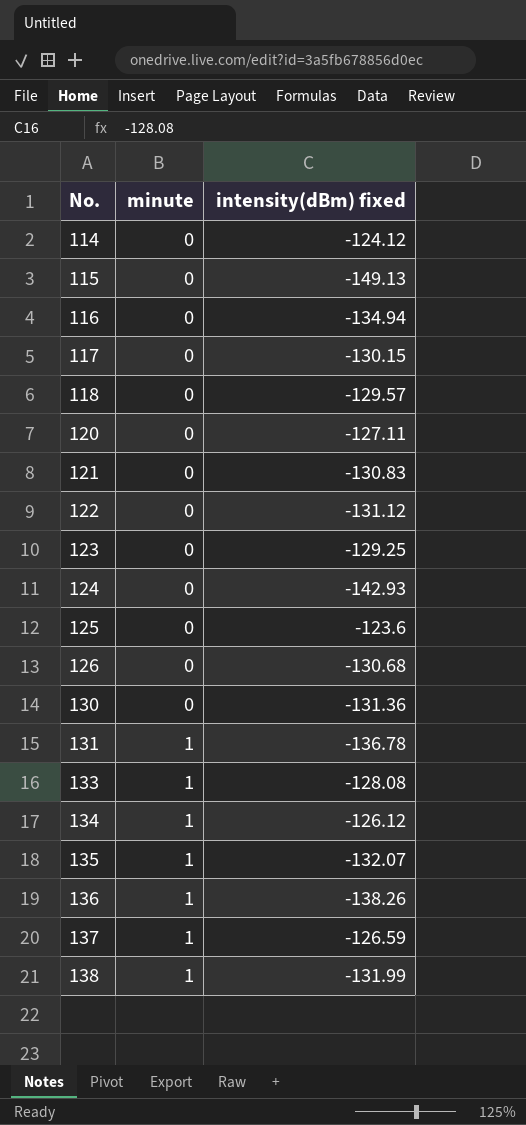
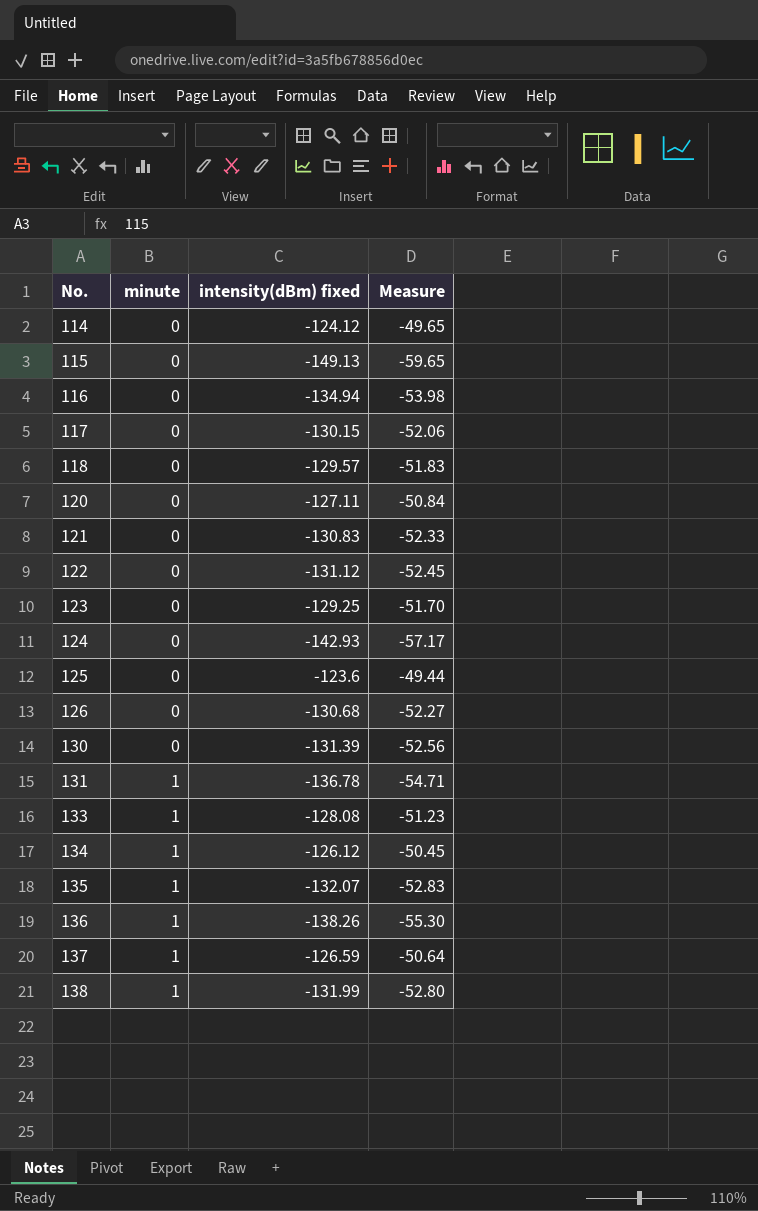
column Measure | formula: none -> [intensity(dBm) fixed] * 0.4
130 | intensity(dBm) fixed: -131.36 -> -131.39

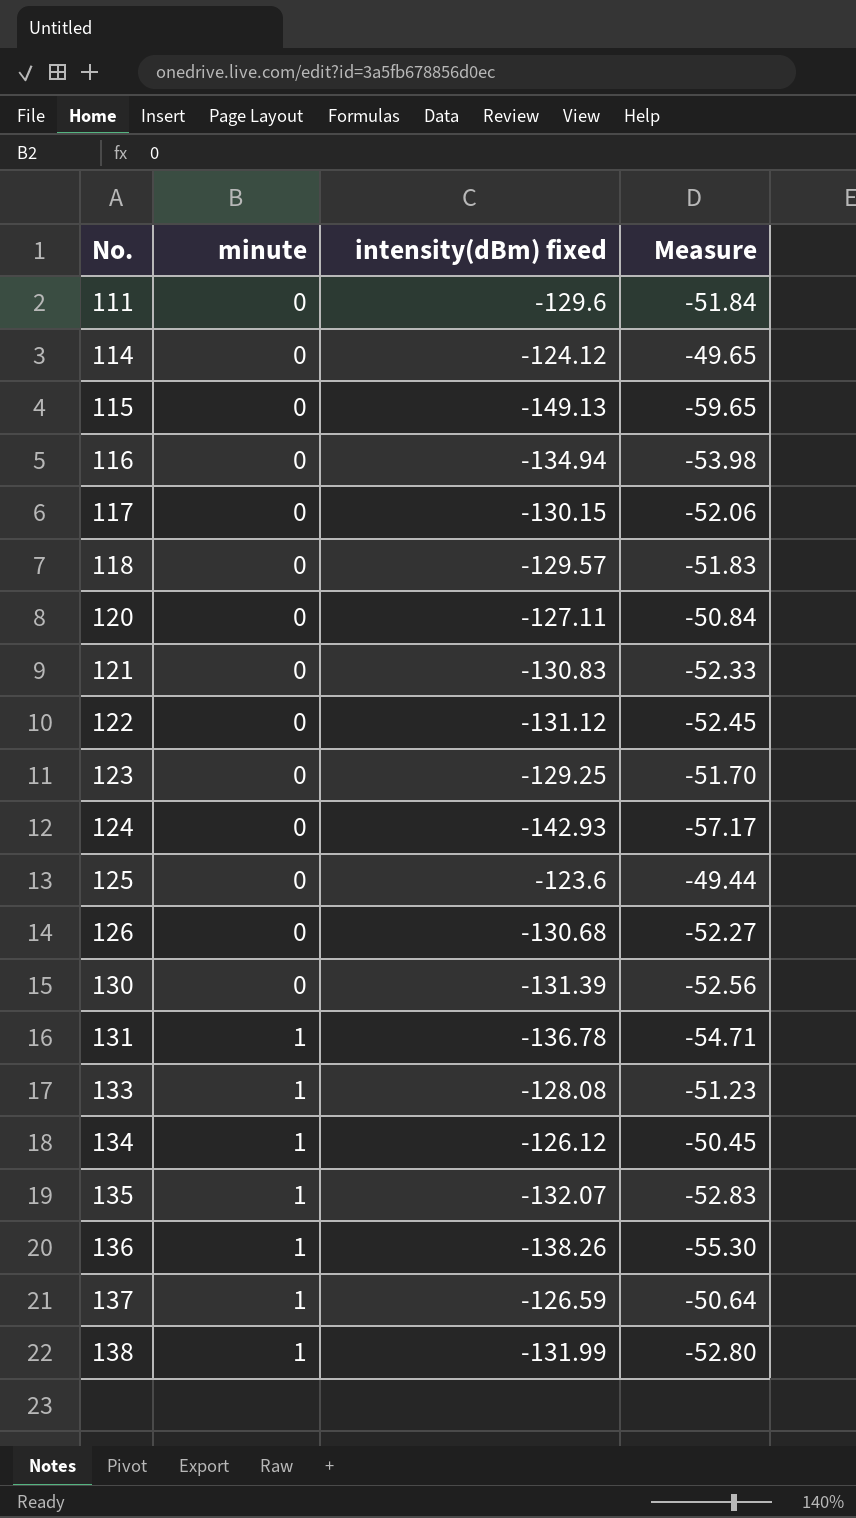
row 111: none -> 0 | -129.6 | -51.84

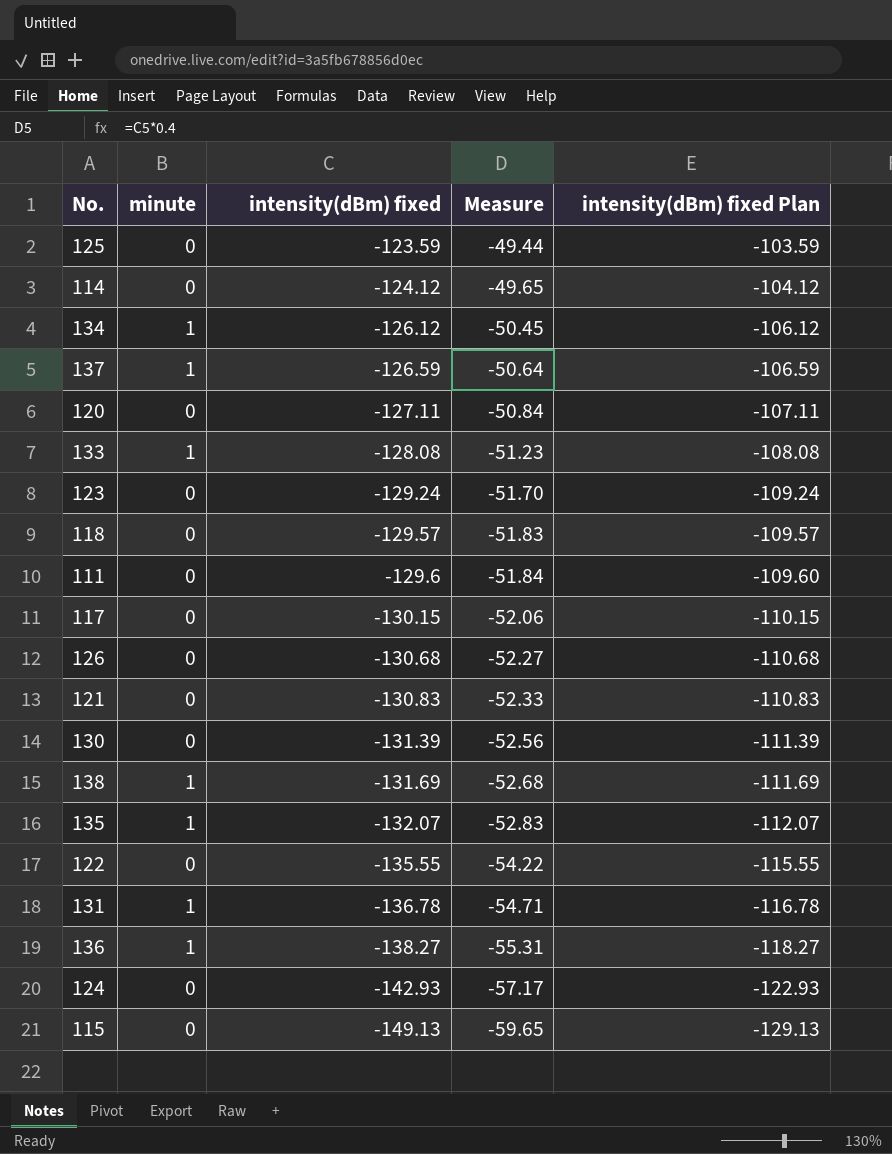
row order: No. ascending -> intensity(dBm) fixed descending
column intensity(dBm) fixed Plan | formula: none -> [intensity(dBm) fixed] + 20
row 116: 0 | -134.94 | -53.98 -> none
125 | intensity(dBm) fixed: -123.6 -> -123.59
123 | intensity(dBm) fixed: -129.25 -> -129.24
138 | intensity(dBm) fixed: -131.99 -> -131.69
138 | Measure: -52.80 -> -52.68
122 | intensity(dBm) fixed: -131.12 -> -135.55
122 | Measure: -52.45 -> -54.22
136 | intensity(dBm) fixed: -138.26 -> -138.27
136 | Measure: -55.30 -> -55.31

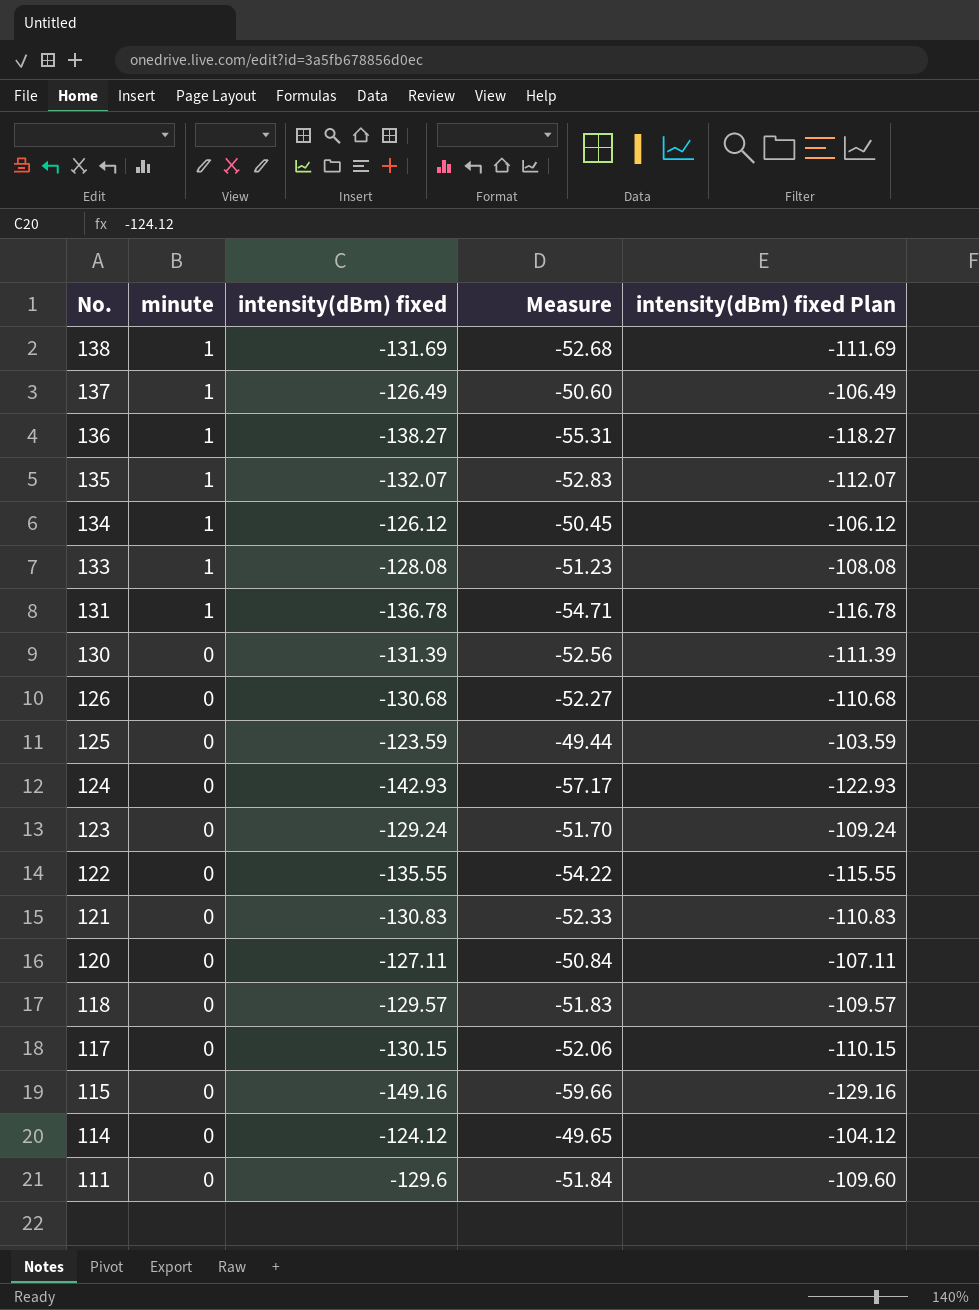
row order: intensity(dBm) fixed descending -> No. descending
137 | intensity(dBm) fixed: -126.59 -> -126.49
137 | Measure: -50.64 -> -50.60
137 | intensity(dBm) fixed Plan: -106.59 -> -106.49
115 | intensity(dBm) fixed: -149.13 -> -149.16
115 | Measure: -59.65 -> -59.66
115 | intensity(dBm) fixed Plan: -129.13 -> -129.16

